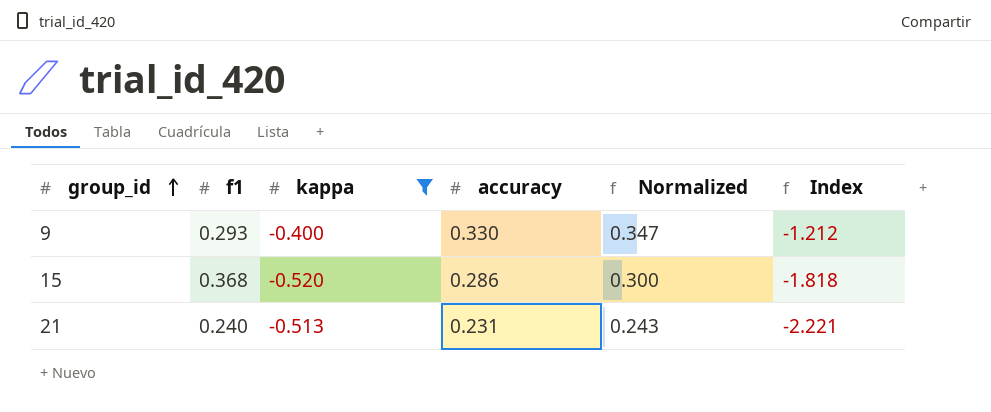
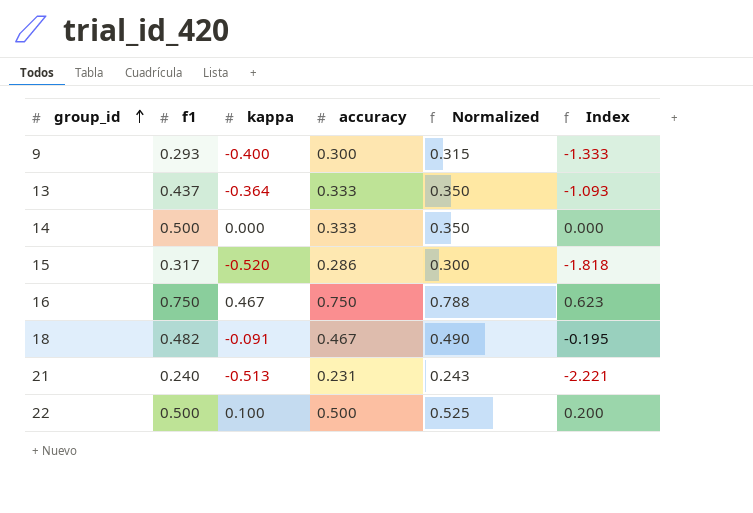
filter: kappa <= -0.400 -> none
9 | accuracy: 0.330 -> 0.300
9 | Normalized: 0.347 -> 0.315
9 | Index: -1.212 -> -1.333
15 | f1: 0.368 -> 0.317

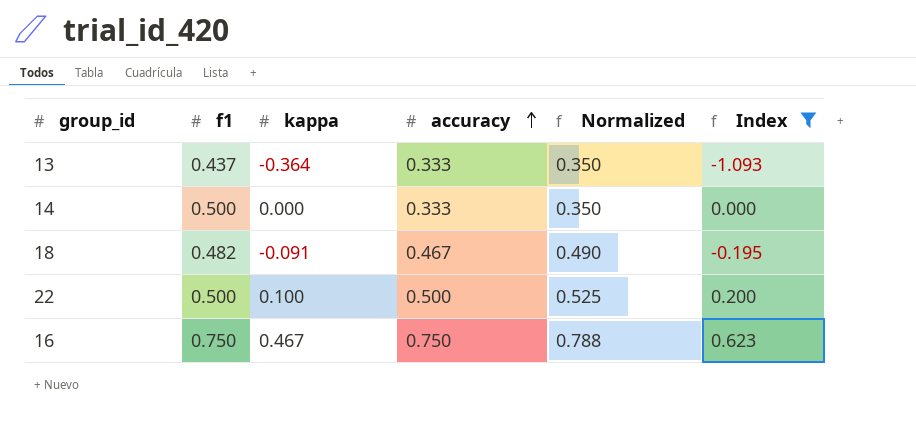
filter: none -> Index >= -1.093
row order: group_id ascending -> accuracy ascending

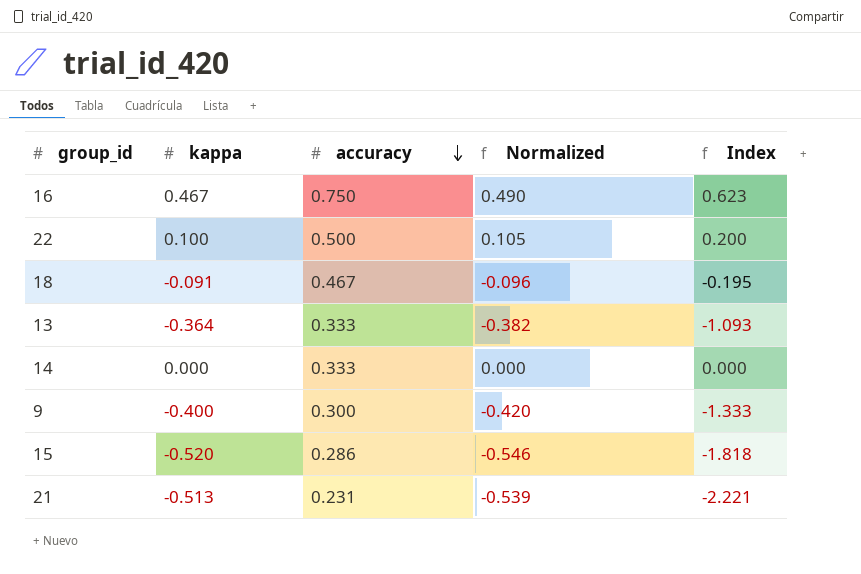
filter: Index >= -1.093 -> none
row order: accuracy ascending -> accuracy descending
column f1 | position: 2 -> none
column Normalized | formula: [accuracy] * 1.05 -> [kappa] * 1.05

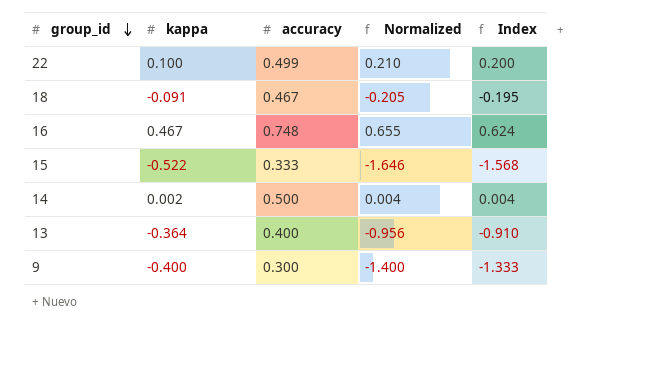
row order: accuracy descending -> group_id descending
column Normalized | formula: [kappa] * 1.05 -> [Index] * 1.05
row 21: -0.513 | 0.231 | -0.539 | -2.221 -> none
22 | accuracy: 0.500 -> 0.499
16 | accuracy: 0.750 -> 0.748
16 | Index: 0.623 -> 0.624
15 | kappa: -0.520 -> -0.522
15 | accuracy: 0.286 -> 0.333
15 | Index: -1.818 -> -1.568
14 | kappa: 0.000 -> 0.002
14 | accuracy: 0.333 -> 0.500
14 | Index: 0.000 -> 0.004
13 | accuracy: 0.333 -> 0.400
13 | Index: -1.093 -> -0.910

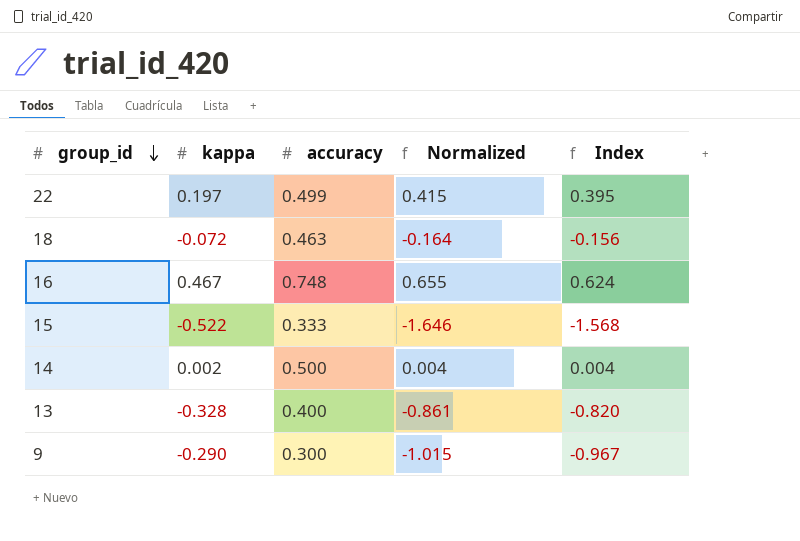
22 | kappa: 0.100 -> 0.197
22 | Normalized: 0.210 -> 0.415
22 | Index: 0.200 -> 0.395
18 | kappa: -0.091 -> -0.072
18 | accuracy: 0.467 -> 0.463
18 | Normalized: -0.205 -> -0.164
18 | Index: -0.195 -> -0.156
13 | kappa: -0.364 -> -0.328
13 | Normalized: -0.956 -> -0.861
13 | Index: -0.910 -> -0.820
9 | kappa: -0.400 -> -0.290
9 | Normalized: -1.400 -> -1.015
9 | Index: -1.333 -> -0.967

